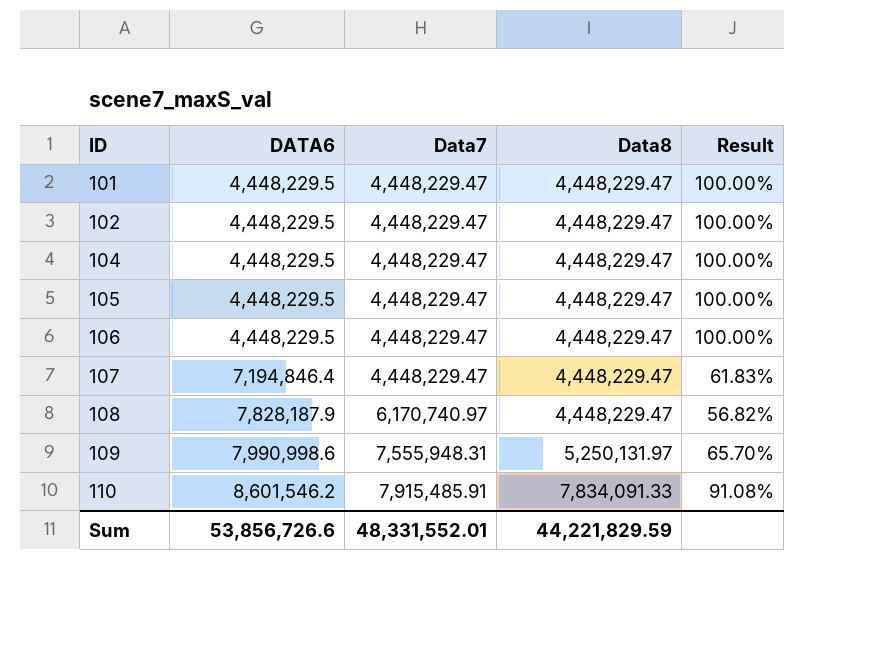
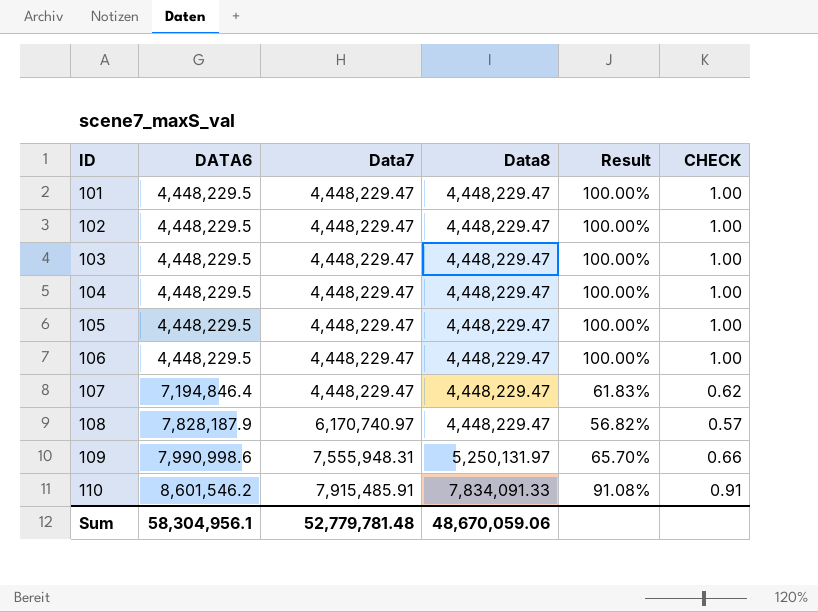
column CHECK | formula: none -> [Data8] / [DATA6]
row 103: none -> 4,448,229.5 | 4,448,229.47 | 4,448,229.47 | 100.00% | 1.00
Sum | DATA6: 53,856,726.6 -> 58,304,956.1
Sum | Data7: 48,331,552.01 -> 52,779,781.48
Sum | Data8: 44,221,829.59 -> 48,670,059.06

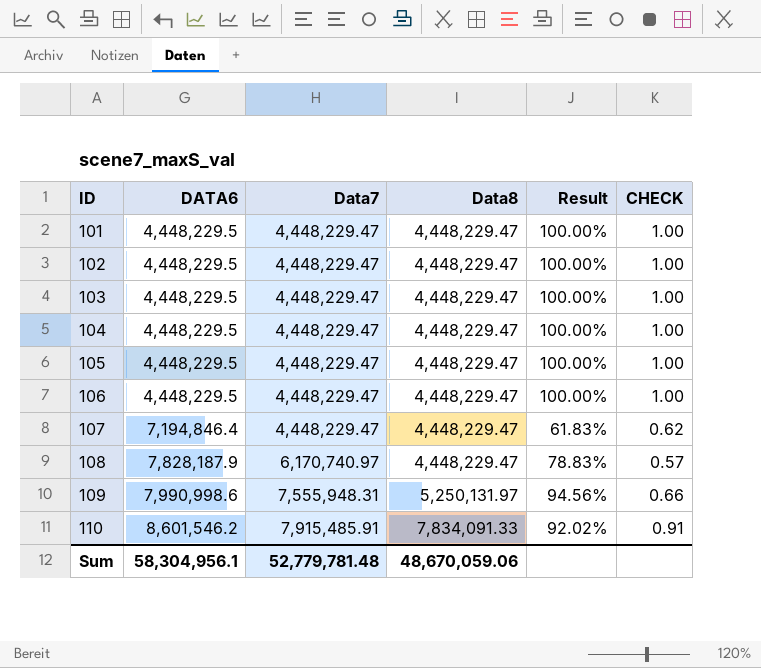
column Result | formula: [Data8] / [DATA6] -> [Data7] / [DATA6]

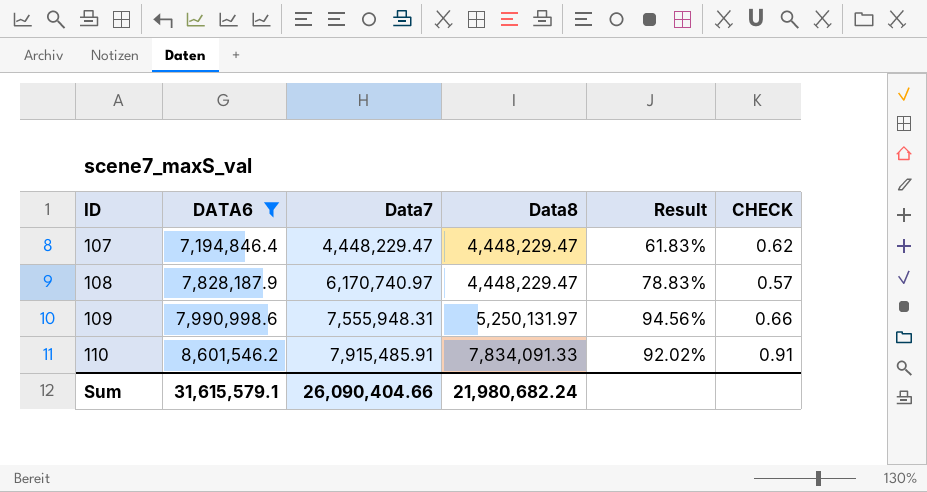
filter: none -> DATA6 != 4,448,229.5
Sum | DATA6: 58,304,956.1 -> 31,615,579.1
Sum | Data7: 52,779,781.48 -> 26,090,404.66
Sum | Data8: 48,670,059.06 -> 21,980,682.24

